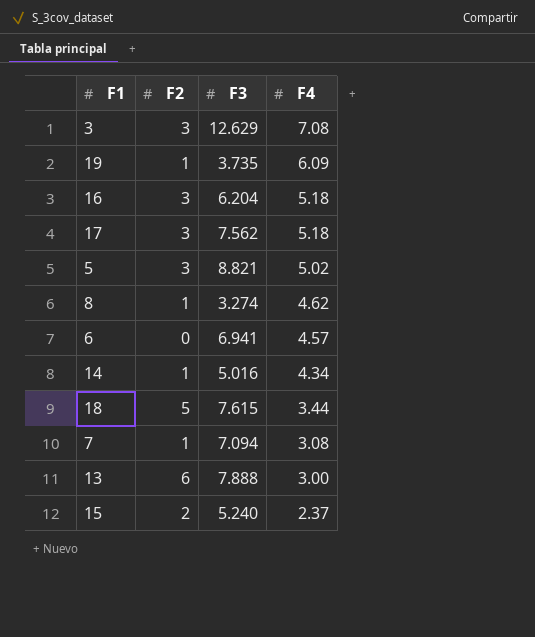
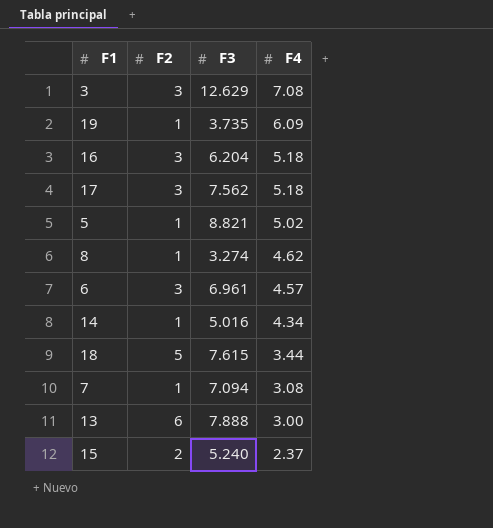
5 | F2: 3 -> 1
6 | F2: 0 -> 3
6 | F3: 6.941 -> 6.961

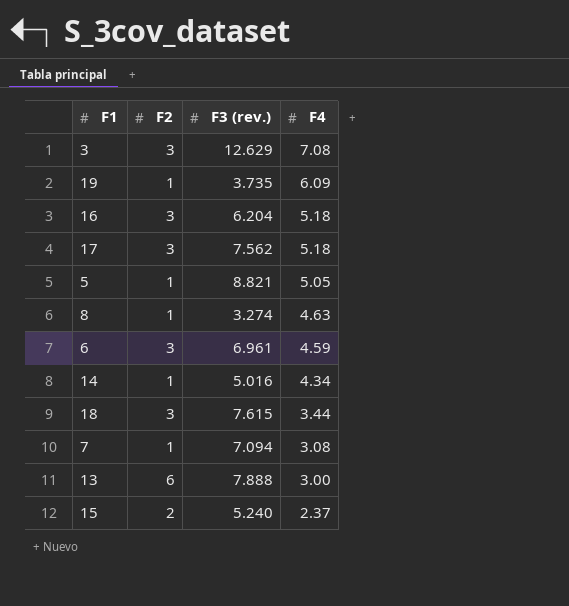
column name: F3 -> F3 (rev.)
5 | F4: 5.02 -> 5.05
8 | F4: 4.62 -> 4.63
6 | F4: 4.57 -> 4.59
18 | F2: 5 -> 3

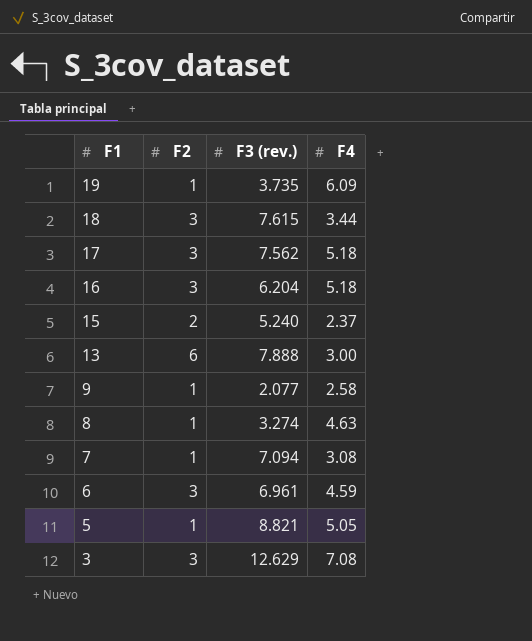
row order: F4 descending -> F1 descending
row 14: 1 | 5.016 | 4.34 -> none
row 9: none -> 1 | 2.077 | 2.58

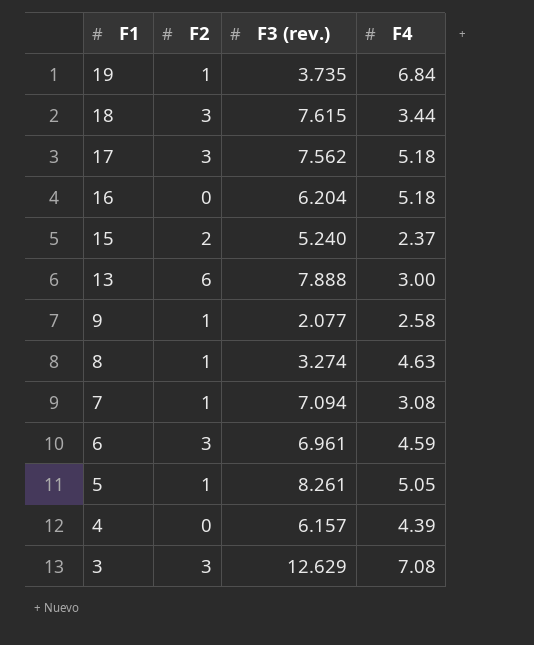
19 | F4: 6.09 -> 6.84
16 | F2: 3 -> 0
5 | F3 (rev.): 8.821 -> 8.261
row 4: none -> 0 | 6.157 | 4.39

